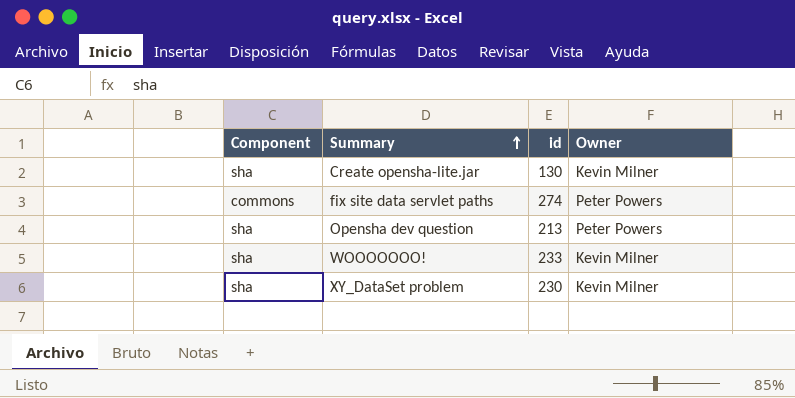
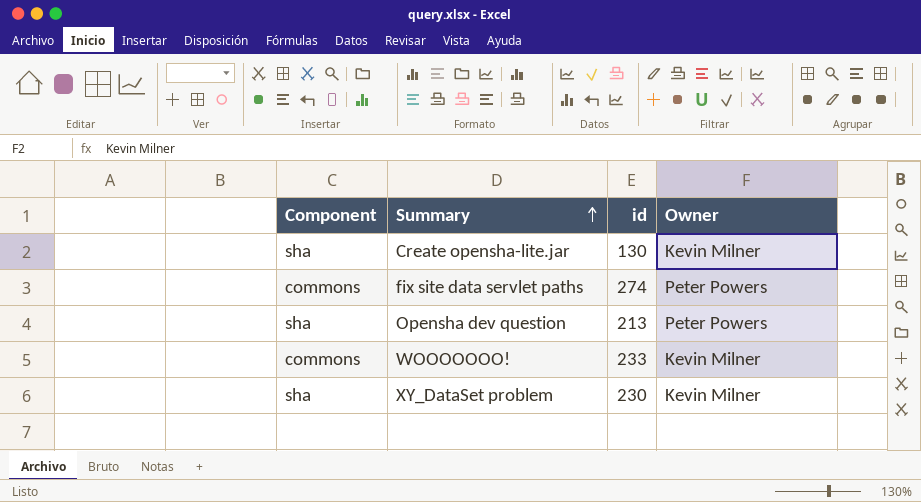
WOOOOOOO! | Component: sha -> commons

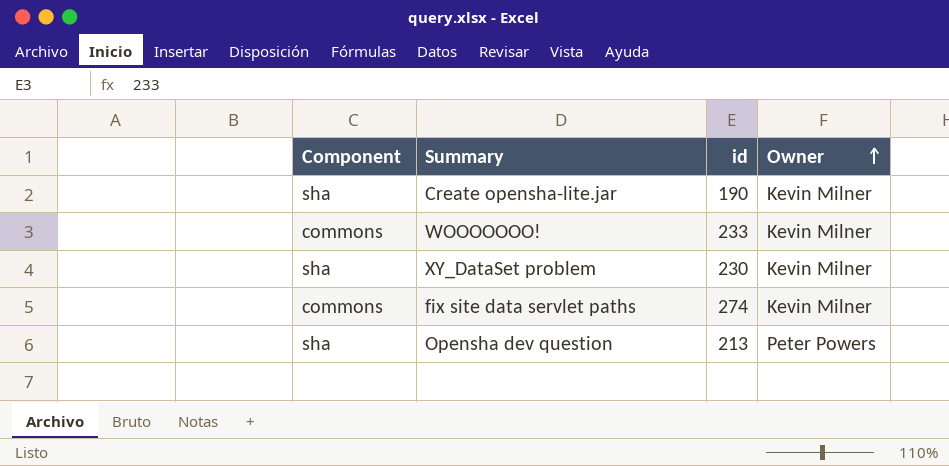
row order: Summary ascending -> Owner ascending
Create opensha-lite.jar | id: 130 -> 190
fix site data servlet paths | Owner: Peter Powers -> Kevin Milner

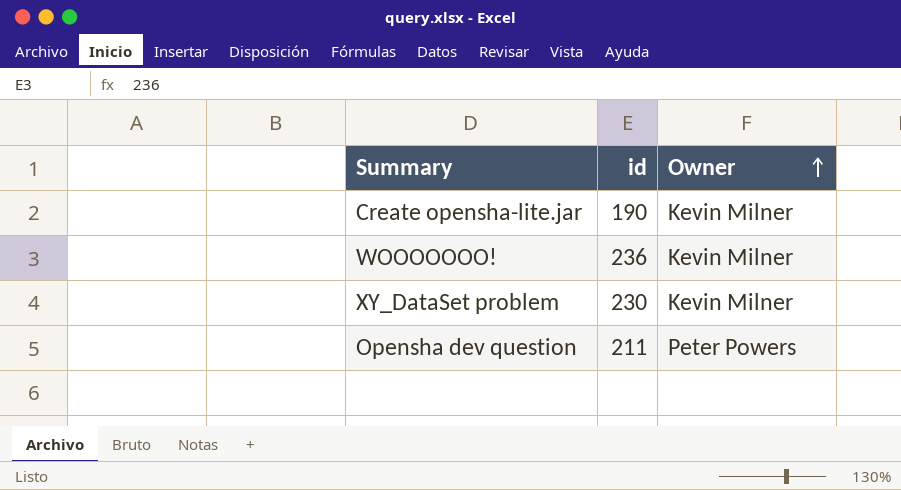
column Component | position: 1 -> none
row fix site data servlet paths: commons | 274 | Kevin Milner -> none
WOOOOOOO! | id: 233 -> 236
Opensha dev question | id: 213 -> 211

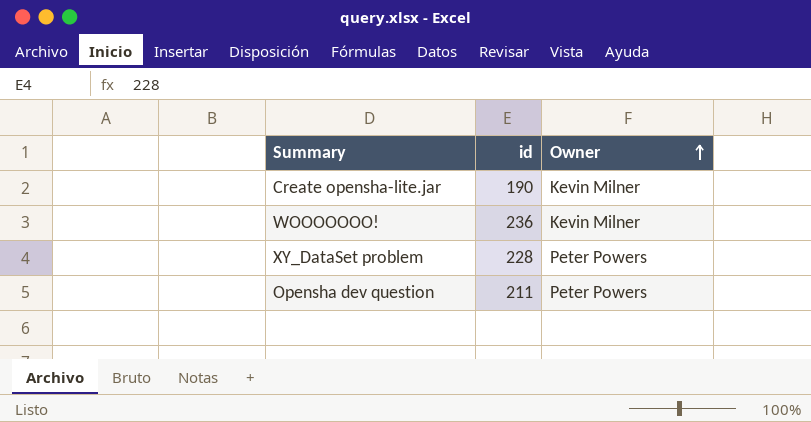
XY_DataSet problem | id: 230 -> 228
XY_DataSet problem | Owner: Kevin Milner -> Peter Powers

